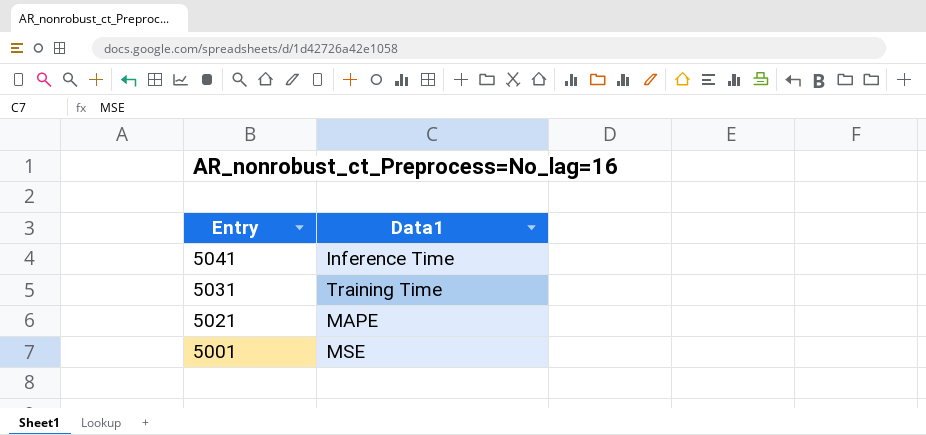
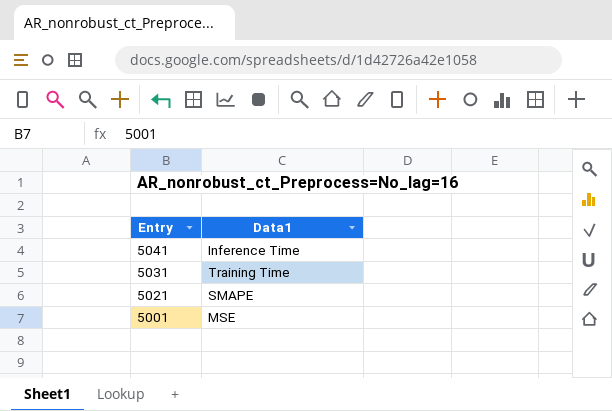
5021 | Data1: MAPE -> SMAPE

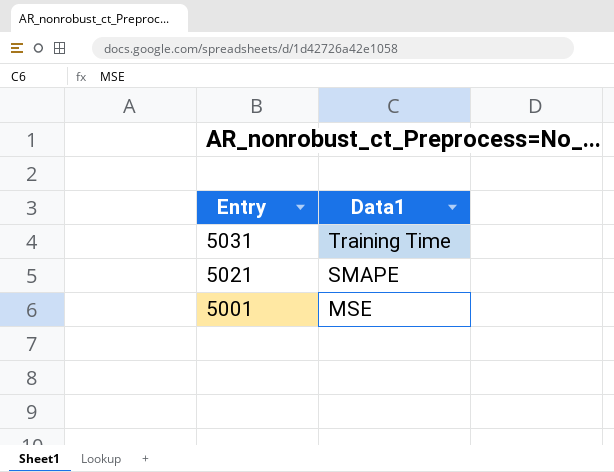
row 5041: Inference Time -> none

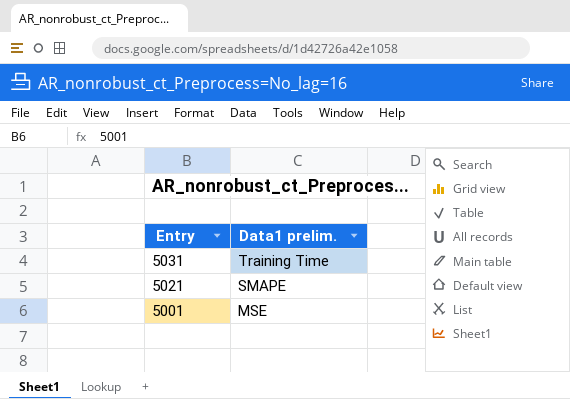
column name: Data1 -> Data1 prelim.

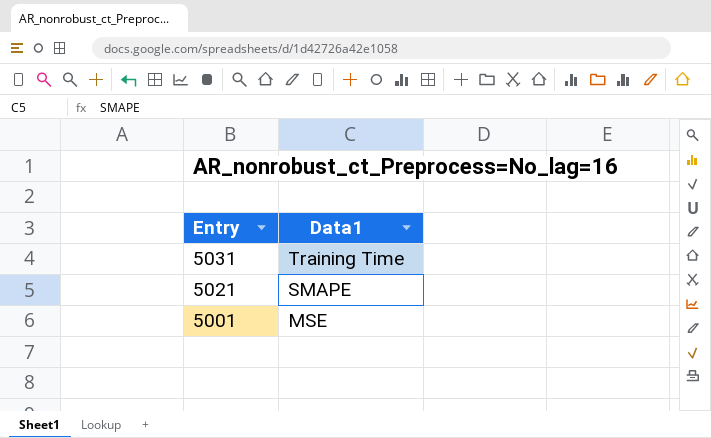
column name: Data1 prelim. -> Data1

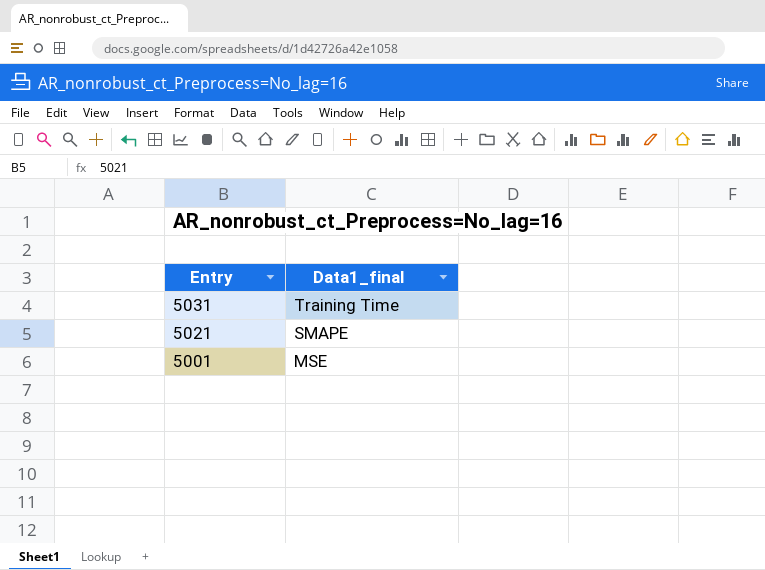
column name: Data1 -> Data1_final

